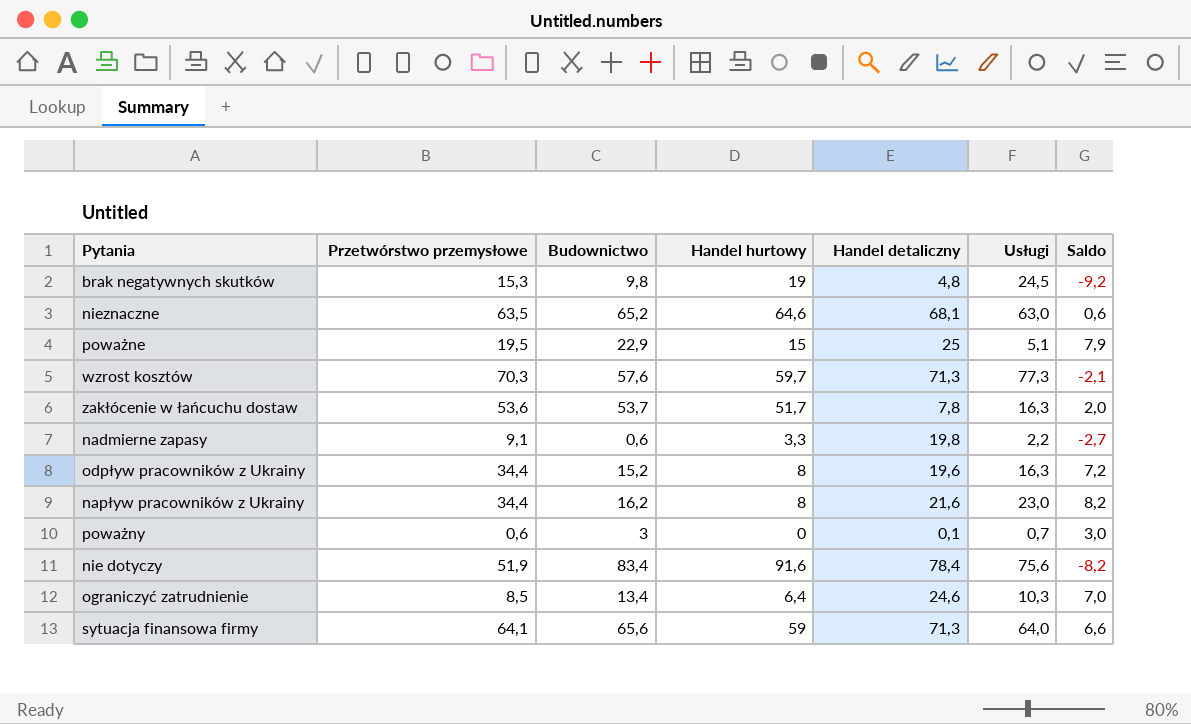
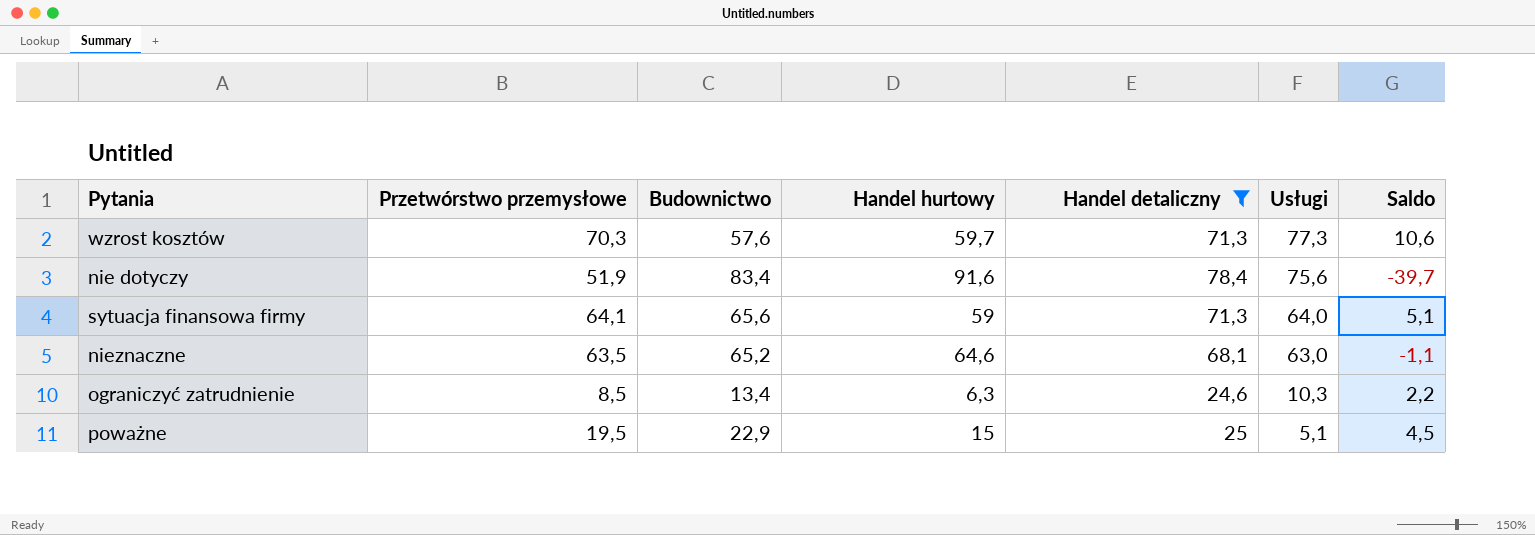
filter: none -> Handel detaliczny >= 24,6
row order: none -> Usługi descending
column Saldo | formula: [Budownictwo] - [Handel hurtowy] -> [Przetwórstwo przemysłowe] - [Handel hurtowy]
ograniczyć zatrudnienie | Handel hurtowy: 6,4 -> 6,3

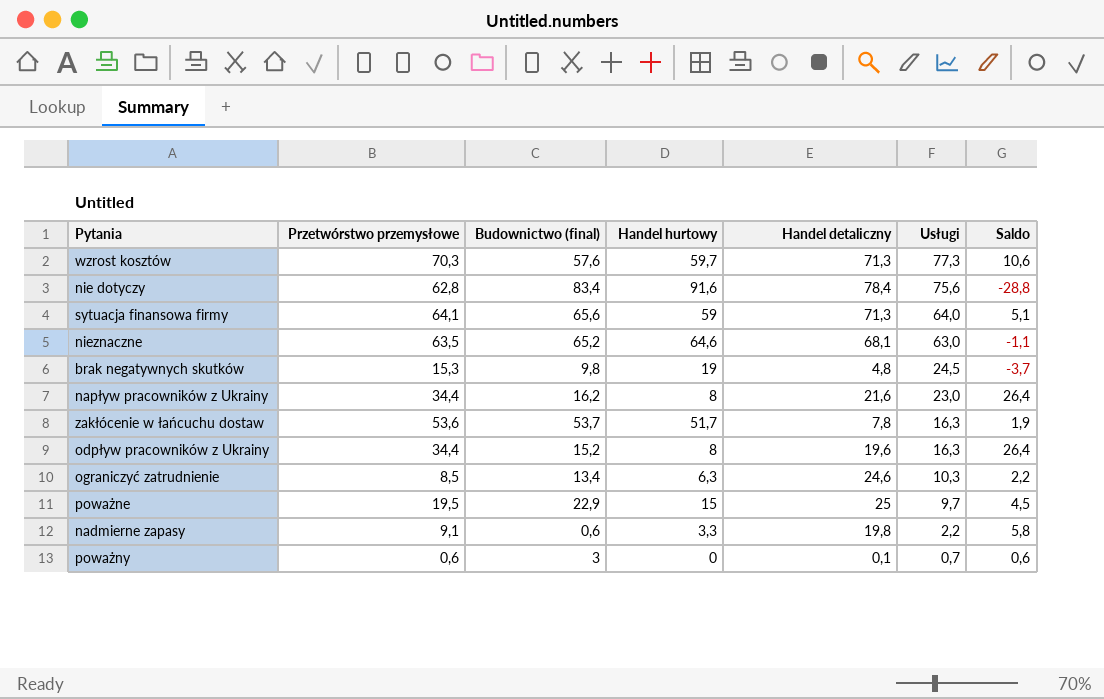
filter: Handel detaliczny >= 24,6 -> none
column name: Budownictwo -> Budownictwo (final)
nie dotyczy | Przetwórstwo przemysłowe: 51,9 -> 62,8
nie dotyczy | Saldo: -39,7 -> -28,8
poważne | Usługi: 5,1 -> 9,7

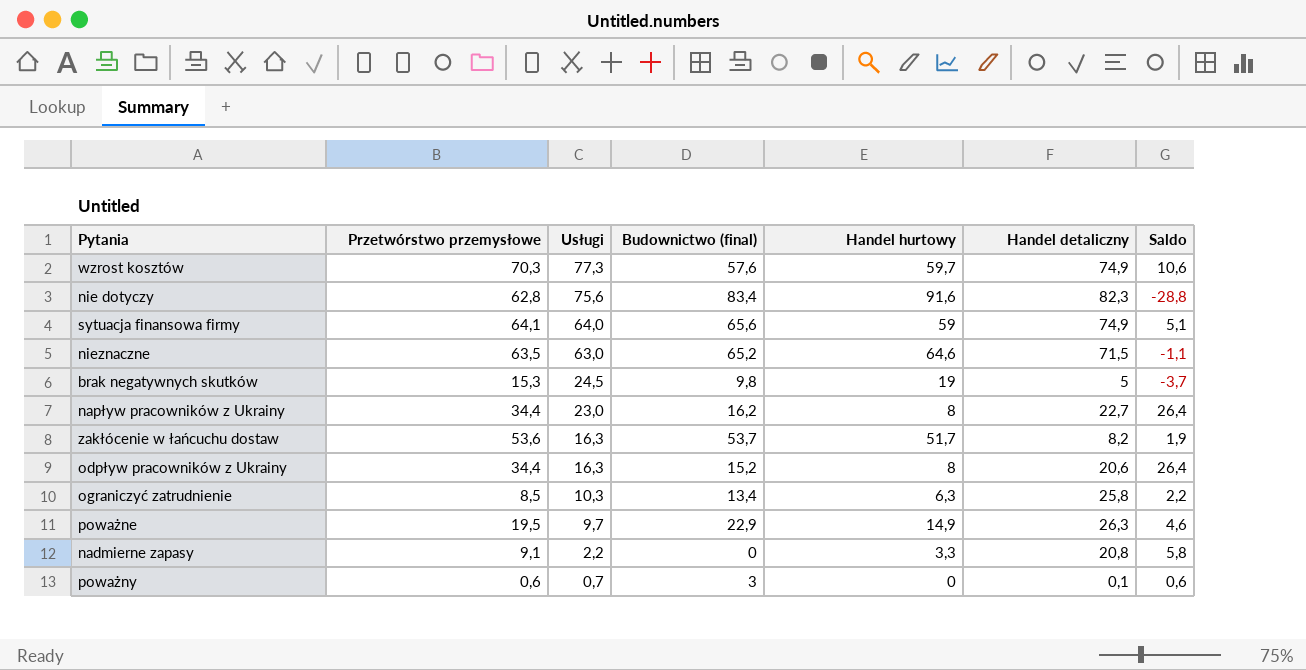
column Usługi | position: 6 -> 3
wzrost kosztów | Handel detaliczny: 71,3 -> 74,9
nie dotyczy | Handel detaliczny: 78,4 -> 82,3
sytuacja finansowa firmy | Handel detaliczny: 71,3 -> 74,9
nieznaczne | Handel detaliczny: 68,1 -> 71,5
brak negatywnych skutków | Handel detaliczny: 4,8 -> 5
napływ pracowników z Ukrainy | Handel detaliczny: 21,6 -> 22,7
zakłócenie w łańcuchu dostaw | Handel detaliczny: 7,8 -> 8,2
odpływ pracowników z Ukrainy | Handel detaliczny: 19,6 -> 20,6
ograniczyć zatrudnienie | Handel detaliczny: 24,6 -> 25,8
poważne | Handel hurtowy: 15 -> 14,9
poważne | Handel detaliczny: 25 -> 26,3
poważne | Saldo: 4,5 -> 4,6
nadmierne zapasy | Budownictwo (final): 0,6 -> 0
nadmierne zapasy | Handel detaliczny: 19,8 -> 20,8

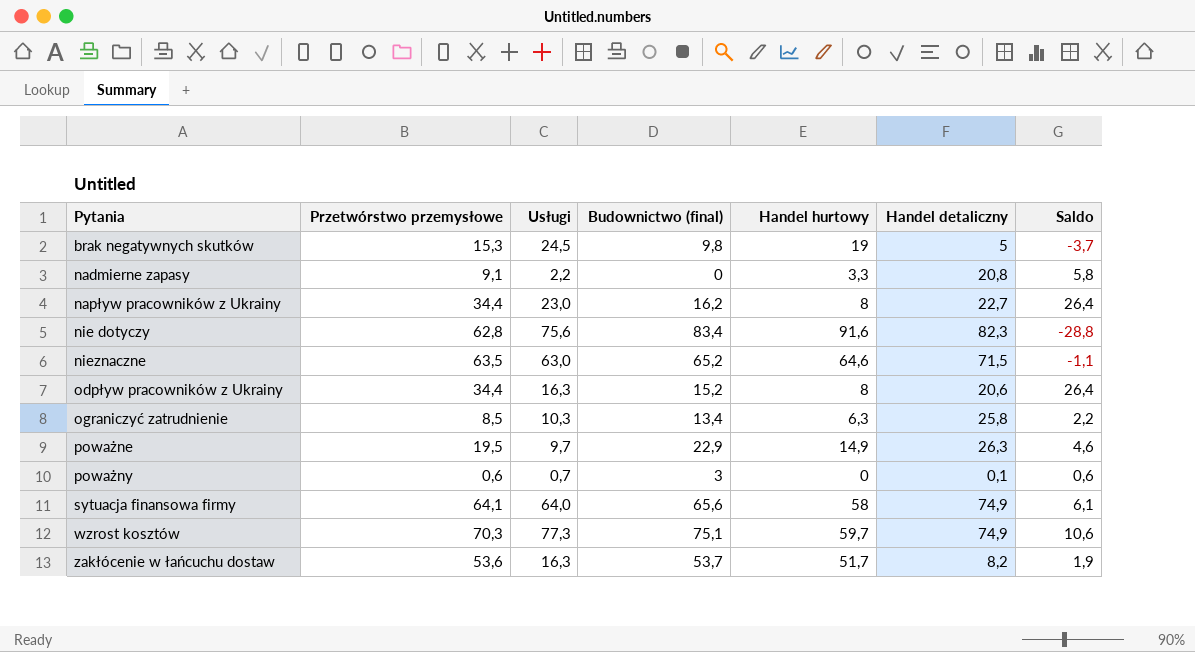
row order: Usługi descending -> Pytania ascending
sytuacja finansowa firmy | Handel hurtowy: 59 -> 58
sytuacja finansowa firmy | Saldo: 5,1 -> 6,1
wzrost kosztów | Budownictwo (final): 57,6 -> 75,1

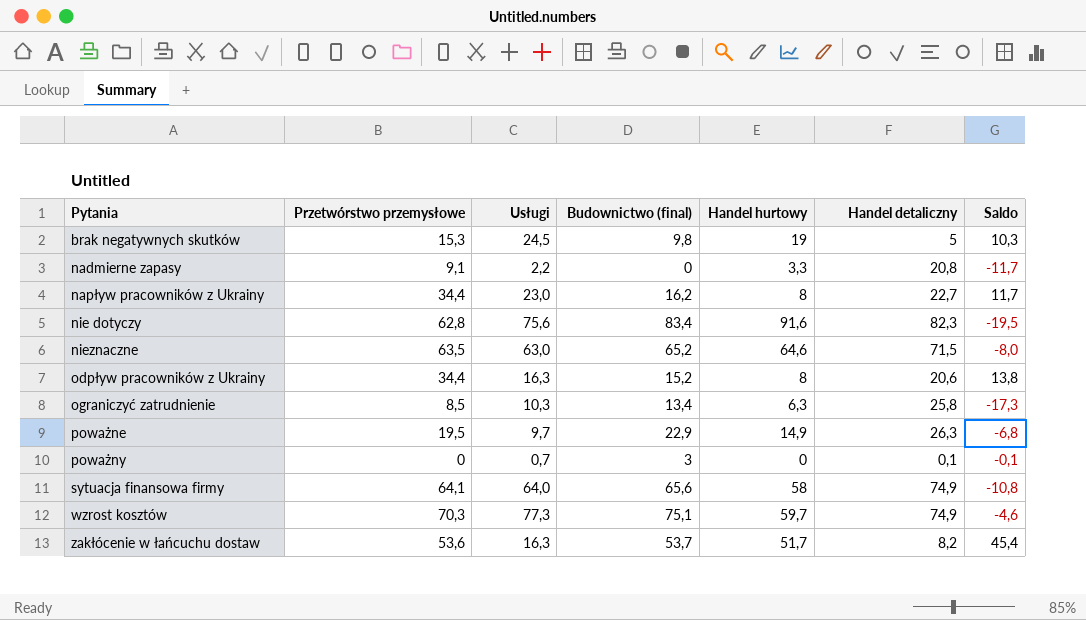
column Saldo | formula: [Przetwórstwo przemysłowe] - [Handel hurtowy] -> [Przetwórstwo przemysłowe] - [Handel detaliczny]
poważny | Przetwórstwo przemysłowe: 0,6 -> 0

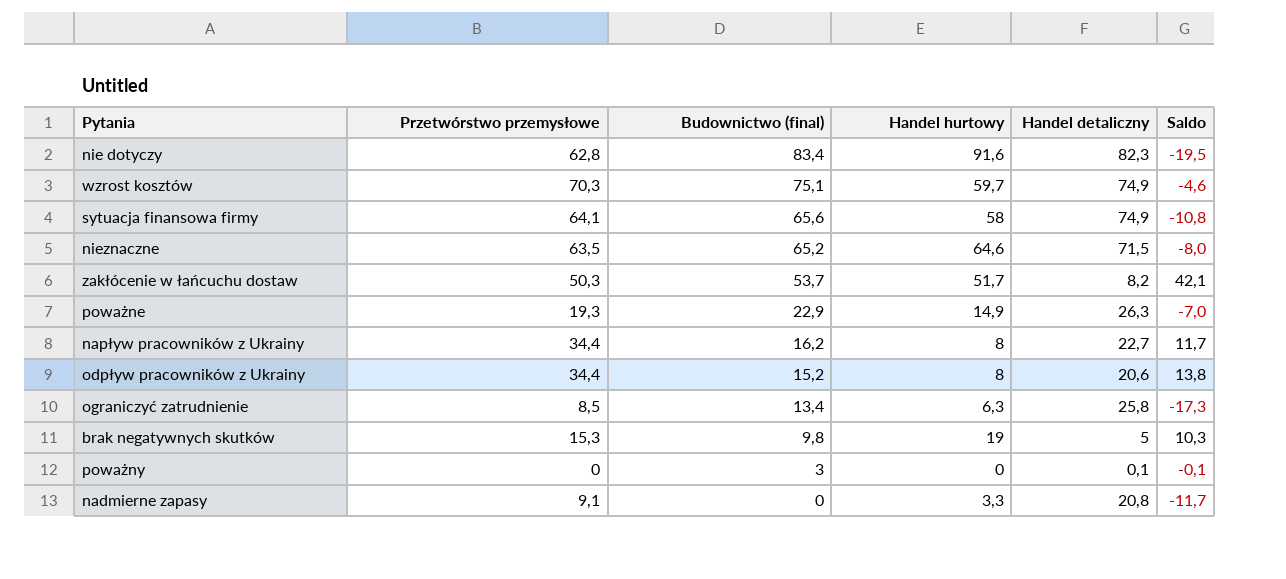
row order: Pytania ascending -> Budownictwo (final) descending
column Usługi | position: 3 -> none
zakłócenie w łańcuchu dostaw | Przetwórstwo przemysłowe: 53,6 -> 50,3
zakłócenie w łańcuchu dostaw | Saldo: 45,4 -> 42,1
poważne | Przetwórstwo przemysłowe: 19,5 -> 19,3
poważne | Saldo: -6,8 -> -7,0

